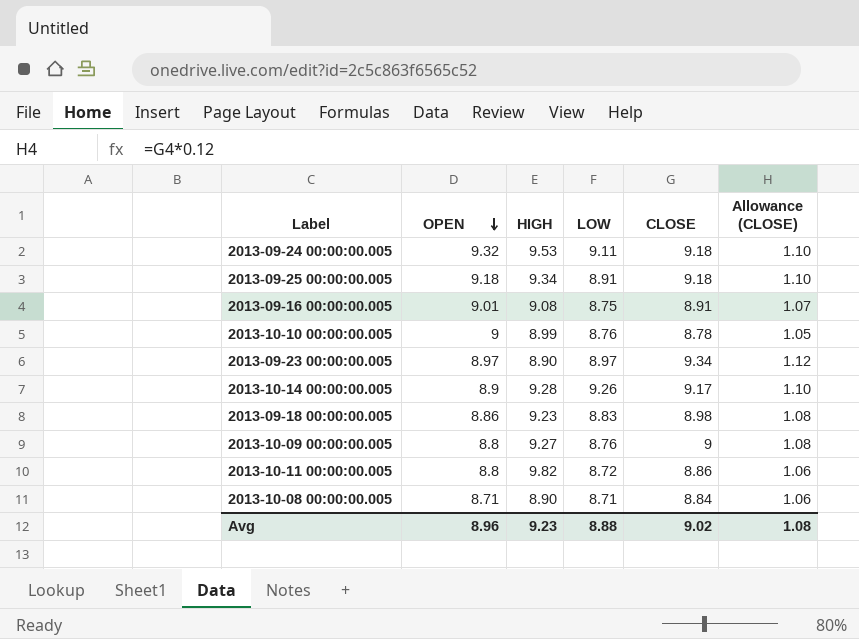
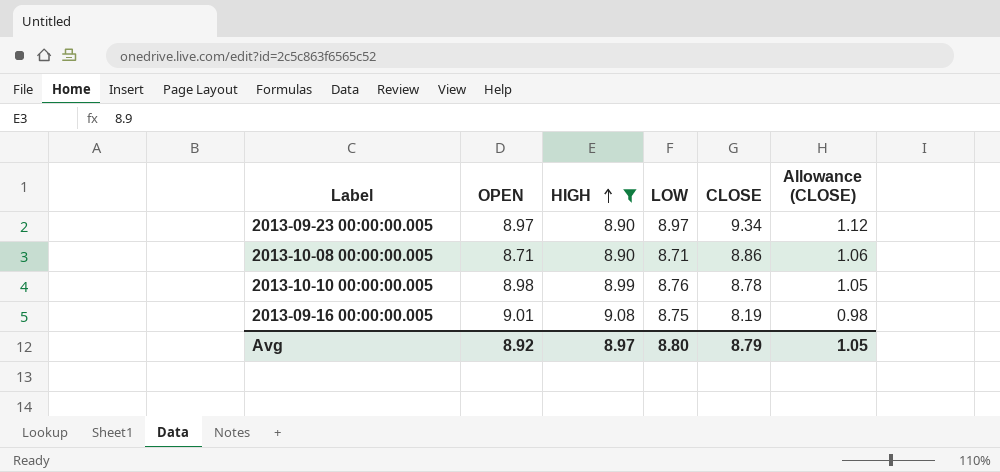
filter: none -> HIGH <= 9.08
row order: OPEN descending -> HIGH ascending
2013-10-08 00:00:00.005 | CLOSE: 8.84 -> 8.86
2013-10-10 00:00:00.005 | OPEN: 9 -> 8.98
2013-09-16 00:00:00.005 | CLOSE: 8.91 -> 8.19
2013-09-16 00:00:00.005 | Allowance (CLOSE): 1.07 -> 0.98
Avg | OPEN: 8.96 -> 8.92
Avg | HIGH: 9.23 -> 8.97
Avg | LOW: 8.88 -> 8.80
Avg | CLOSE: 9.02 -> 8.79
Avg | Allowance (CLOSE): 1.08 -> 1.05

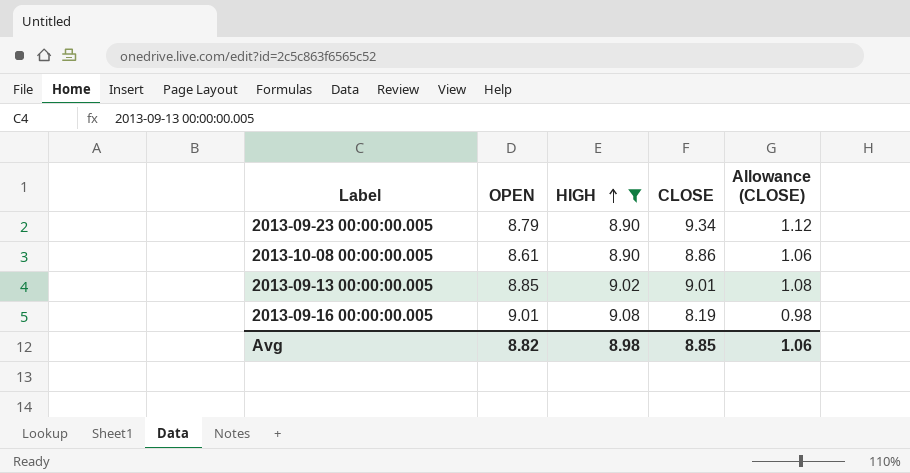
column LOW | position: 4 -> none
row 2013-10-10 00:00:00.005: 8.98 | 8.99 | 8.76 | 8.78 | 1.05 -> none
2013-09-23 00:00:00.005 | OPEN: 8.97 -> 8.79
2013-10-08 00:00:00.005 | OPEN: 8.71 -> 8.61
row 2013-09-13 00:00:00.005: none -> 8.85 | 9.02 | 9.01 | 1.08
Avg | OPEN: 8.92 -> 8.82
Avg | HIGH: 8.97 -> 8.98
Avg | CLOSE: 8.79 -> 8.85
Avg | Allowance (CLOSE): 1.05 -> 1.06

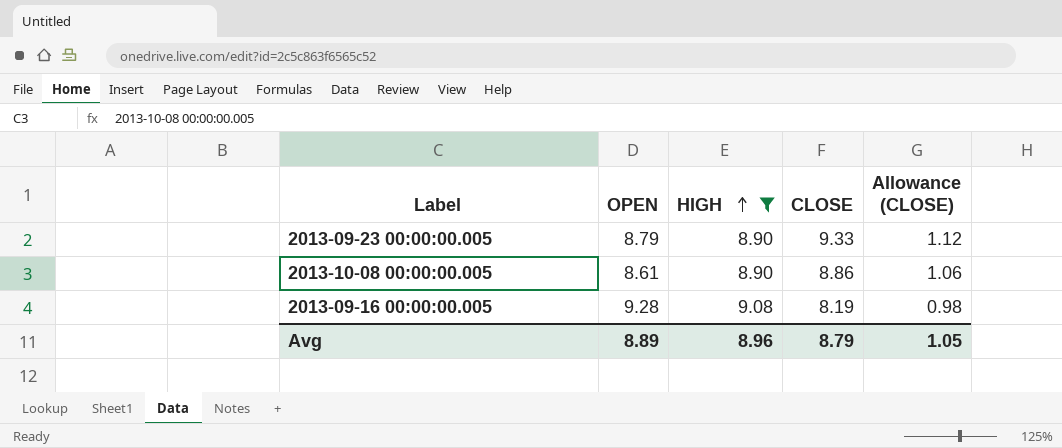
row 2013-09-13 00:00:00.005: 8.85 | 9.02 | 9.01 | 1.08 -> none
2013-09-23 00:00:00.005 | CLOSE: 9.34 -> 9.33
2013-09-16 00:00:00.005 | OPEN: 9.01 -> 9.28
Avg | OPEN: 8.82 -> 8.89
Avg | HIGH: 8.98 -> 8.96
Avg | CLOSE: 8.85 -> 8.79
Avg | Allowance (CLOSE): 1.06 -> 1.05

